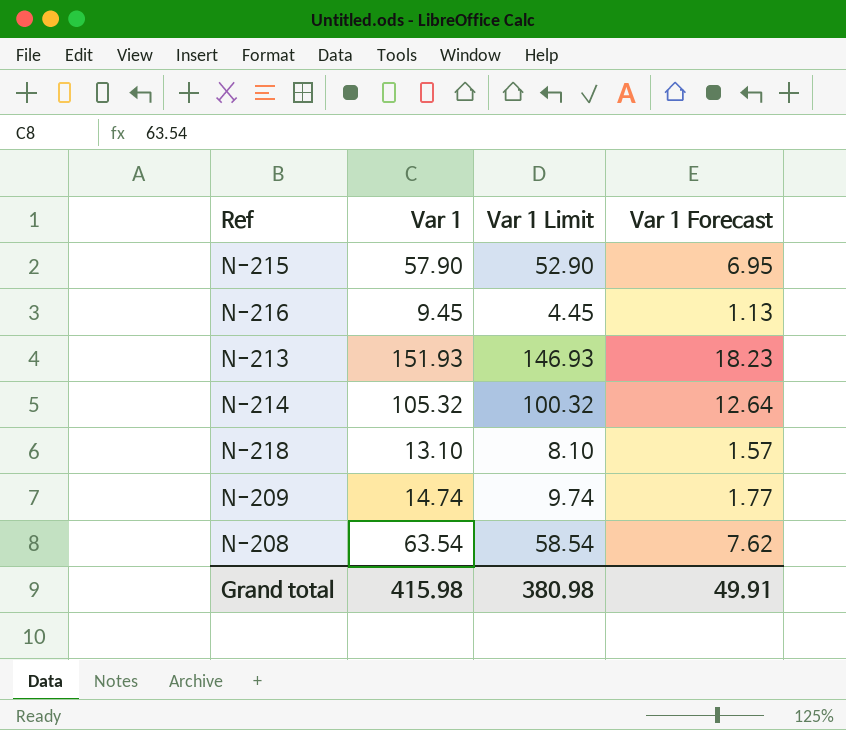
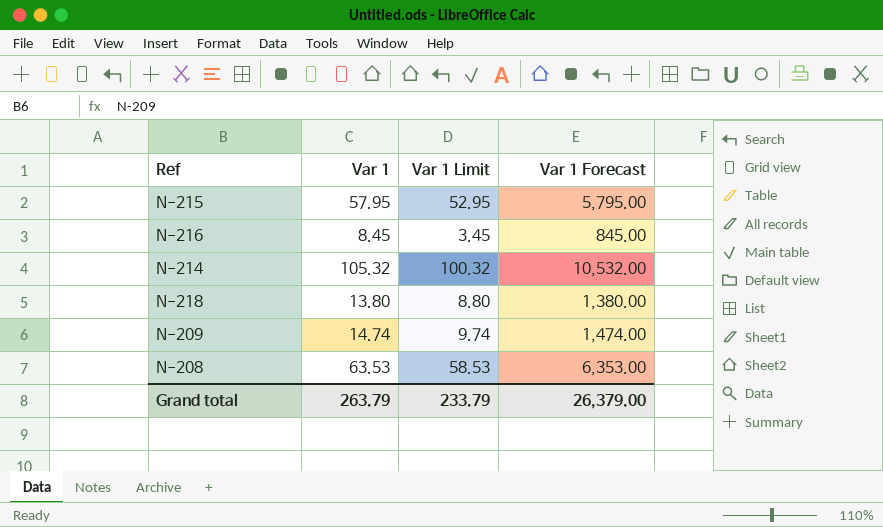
column Var 1 Forecast | formula: [Var 1] * 0.12 -> [Var 1] * 100
row N-213: 151.93 | 146.93 | 18.23 -> none
N-215 | Var 1: 57.90 -> 57.95
N-215 | Var 1 Limit: 52.90 -> 52.95
N-216 | Var 1: 9.45 -> 8.45
N-216 | Var 1 Limit: 4.45 -> 3.45
N-218 | Var 1: 13.10 -> 13.80
N-218 | Var 1 Limit: 8.10 -> 8.80
N-208 | Var 1: 63.54 -> 63.53
N-208 | Var 1 Limit: 58.54 -> 58.53
Grand total | Var 1: 415.98 -> 263.79
Grand total | Var 1 Limit: 380.98 -> 233.79
Grand total | Var 1 Forecast: 49.91 -> 26,379.00

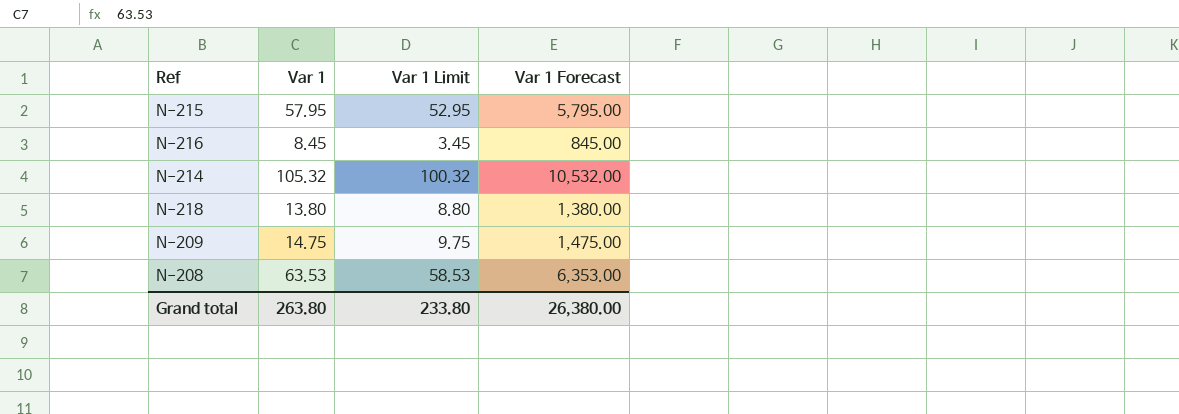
N-209 | Var 1: 14.74 -> 14.75
N-209 | Var 1 Limit: 9.74 -> 9.75
N-209 | Var 1 Forecast: 1,474.00 -> 1,475.00
Grand total | Var 1: 263.79 -> 263.80
Grand total | Var 1 Limit: 233.79 -> 233.80
Grand total | Var 1 Forecast: 26,379.00 -> 26,380.00

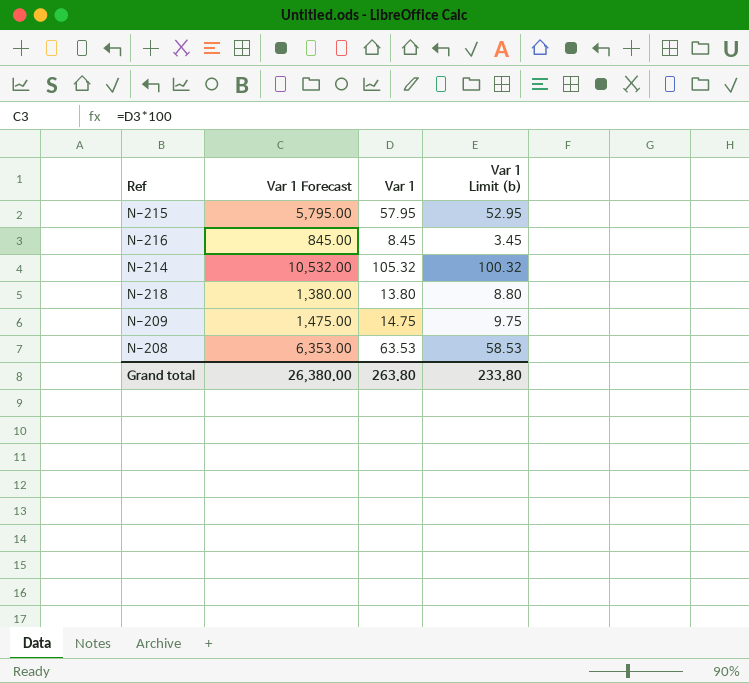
column Var 1 Forecast | position: 4 -> 2
column name: Var 1 Limit -> Var 1 Limit (b)

